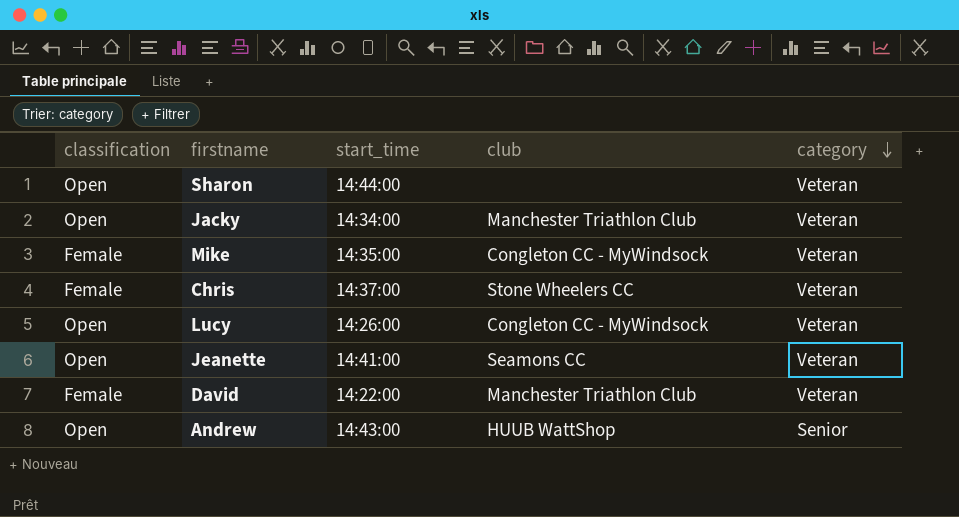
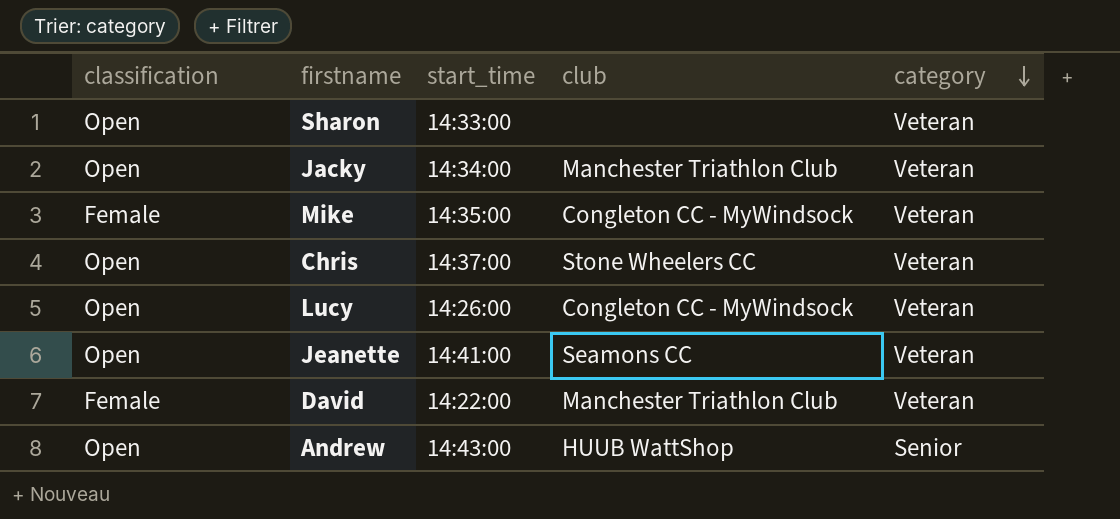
Sharon | start_time: 14:44:00 -> 14:33:00
Chris | classification: Female -> Open

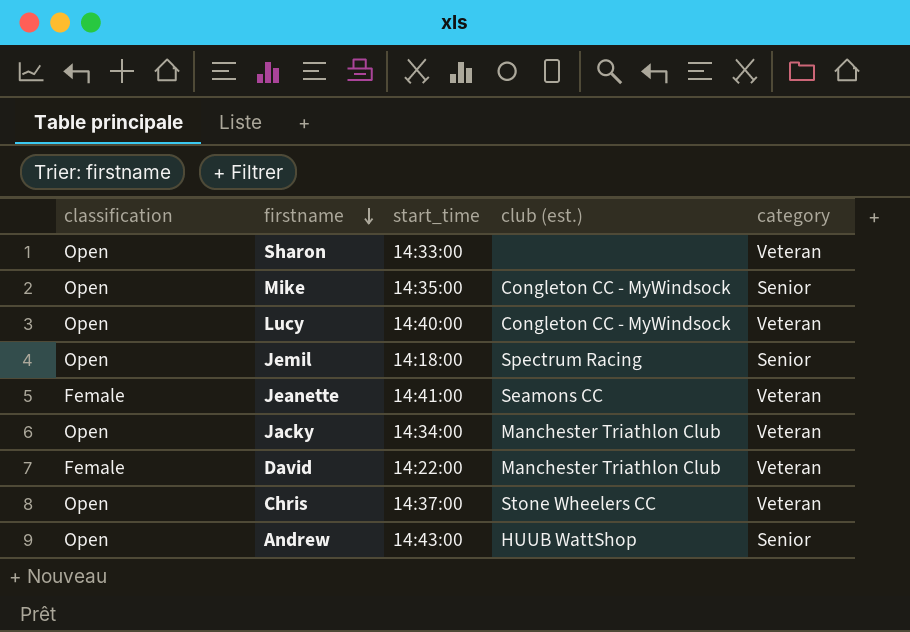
row order: category descending -> firstname descending
column name: club -> club (est.)
Mike | classification: Female -> Open
Mike | category: Veteran -> Senior
Lucy | start_time: 14:26:00 -> 14:40:00
row Jemil: none -> Open | 14:18:00 | Spectrum Racing | Senior
Jeanette | classification: Open -> Female

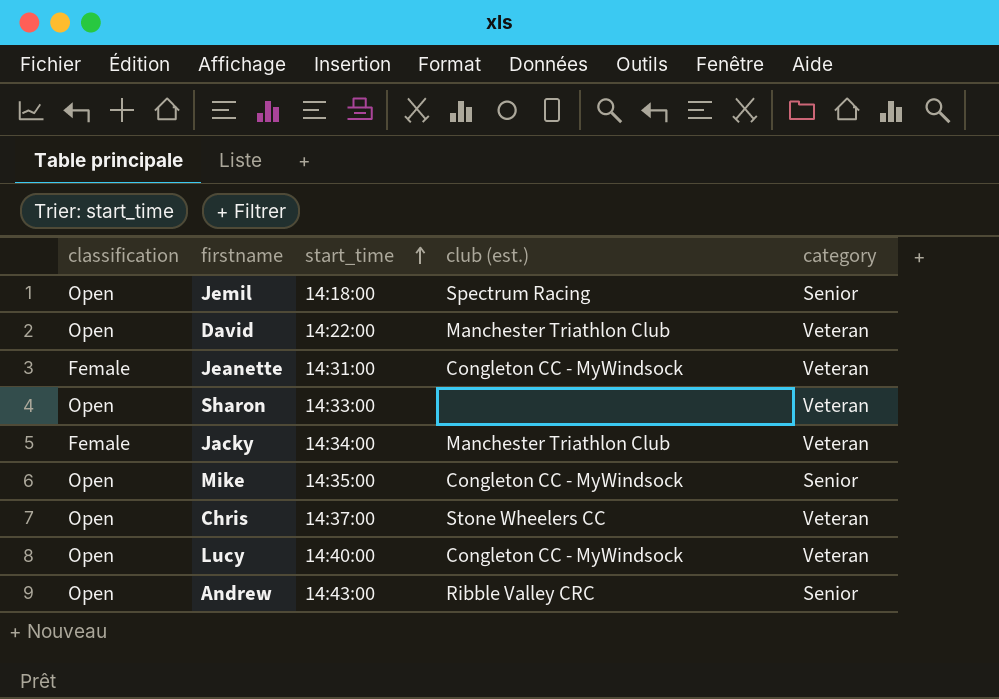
row order: firstname descending -> start_time ascending
David | classification: Female -> Open
Jeanette | start_time: 14:41:00 -> 14:31:00
Jeanette | club (est.): Seamons CC -> Congleton CC - MyWindsock
Jacky | classification: Open -> Female
Andrew | club (est.): HUUB WattShop -> Ribble Valley CRC

